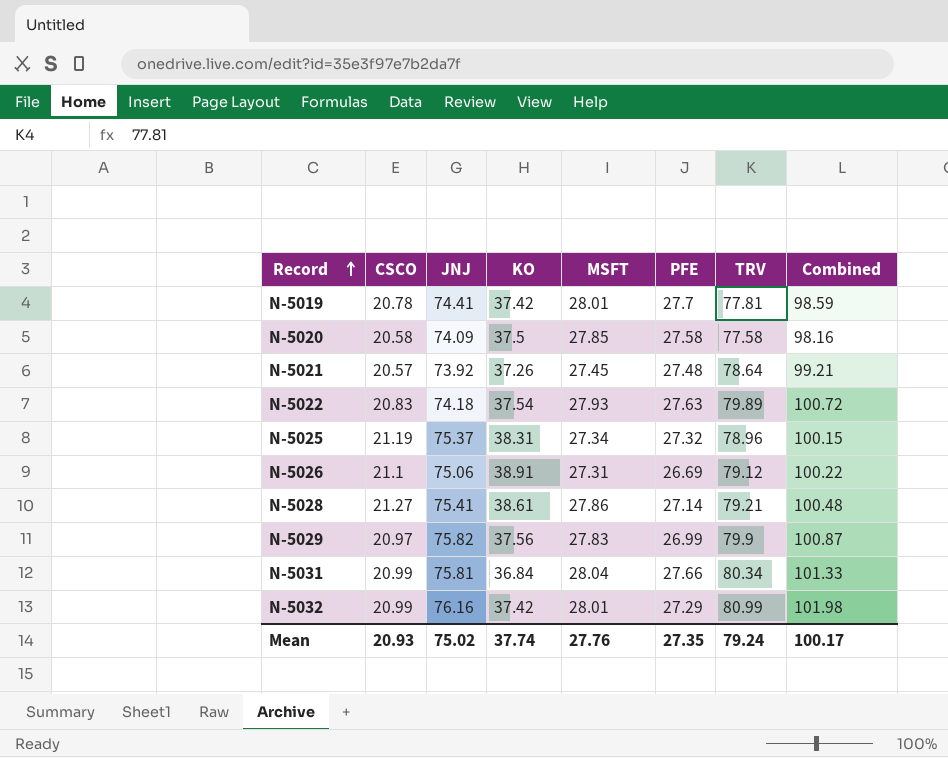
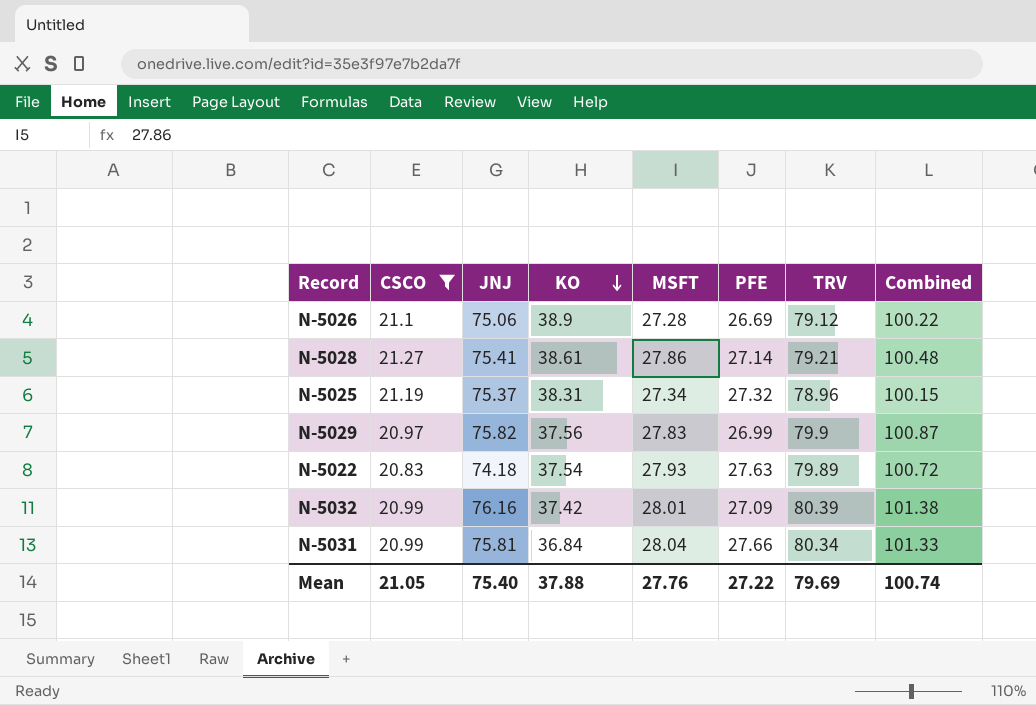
filter: none -> CSCO >= 20.83
row order: Record ascending -> KO descending
N-5026 | KO: 38.91 -> 38.9
N-5026 | MSFT: 27.31 -> 27.28
N-5032 | PFE: 27.29 -> 27.09
N-5032 | TRV: 80.99 -> 80.39
N-5032 | Combined: 101.98 -> 101.38
Mean | CSCO: 20.93 -> 21.05
Mean | JNJ: 75.02 -> 75.40
Mean | KO: 37.74 -> 37.88
Mean | PFE: 27.35 -> 27.22
Mean | TRV: 79.24 -> 79.69
Mean | Combined: 100.17 -> 100.74

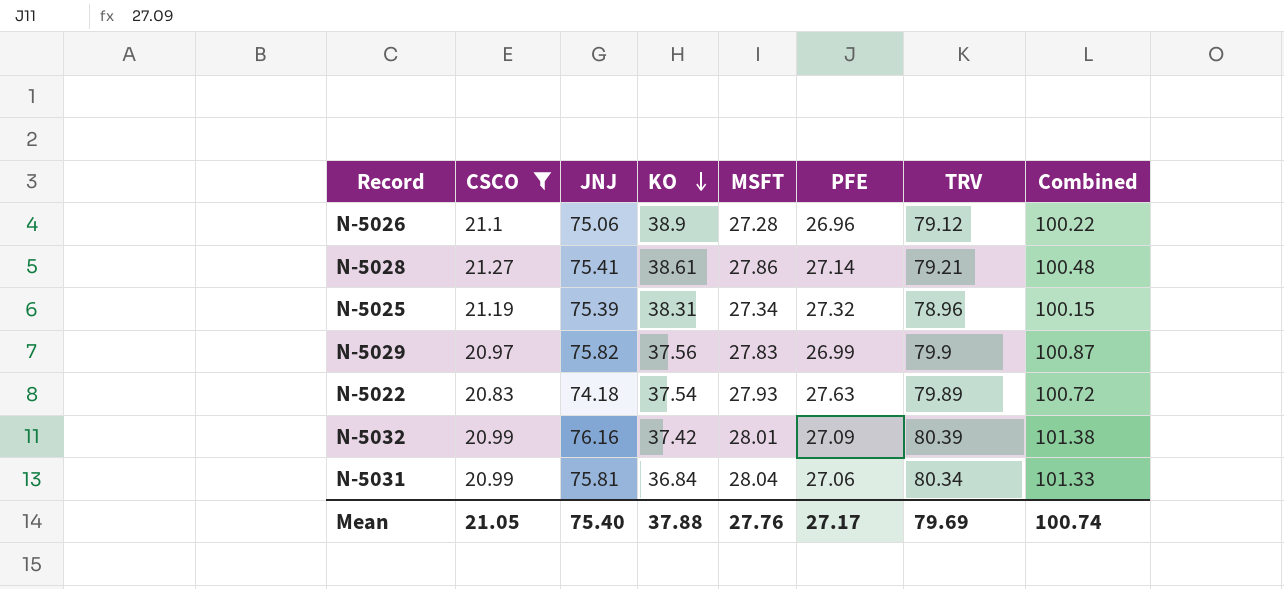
N-5026 | PFE: 26.69 -> 26.96
N-5025 | JNJ: 75.37 -> 75.39
N-5031 | PFE: 27.66 -> 27.06
Mean | PFE: 27.22 -> 27.17

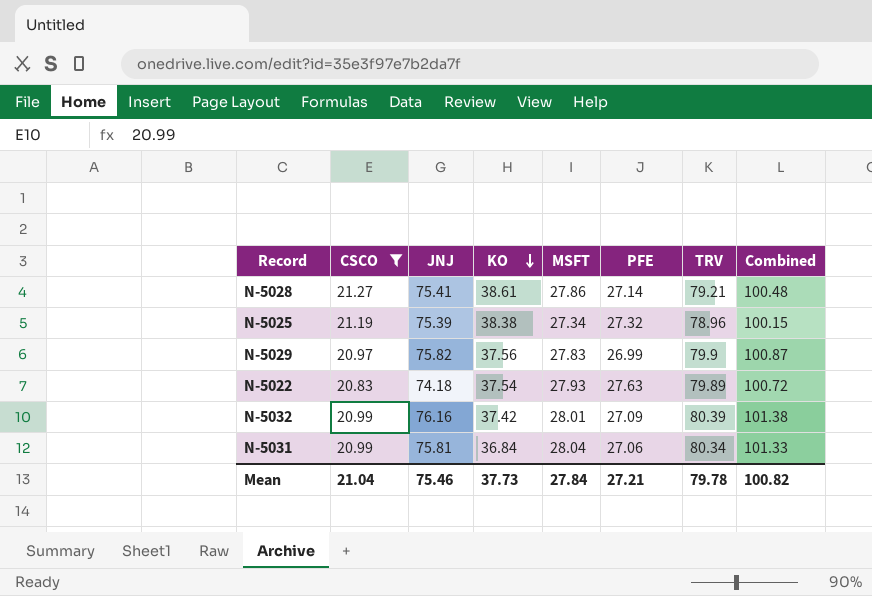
row N-5026: 21.1 | 75.06 | 38.9 | 27.28 | 26.96 | 79.12 | 100.22 -> none
N-5025 | KO: 38.31 -> 38.38
Mean | CSCO: 21.05 -> 21.04
Mean | JNJ: 75.40 -> 75.46
Mean | KO: 37.88 -> 37.73
Mean | MSFT: 27.76 -> 27.84
Mean | PFE: 27.17 -> 27.21
Mean | TRV: 79.69 -> 79.78
Mean | Combined: 100.74 -> 100.82

